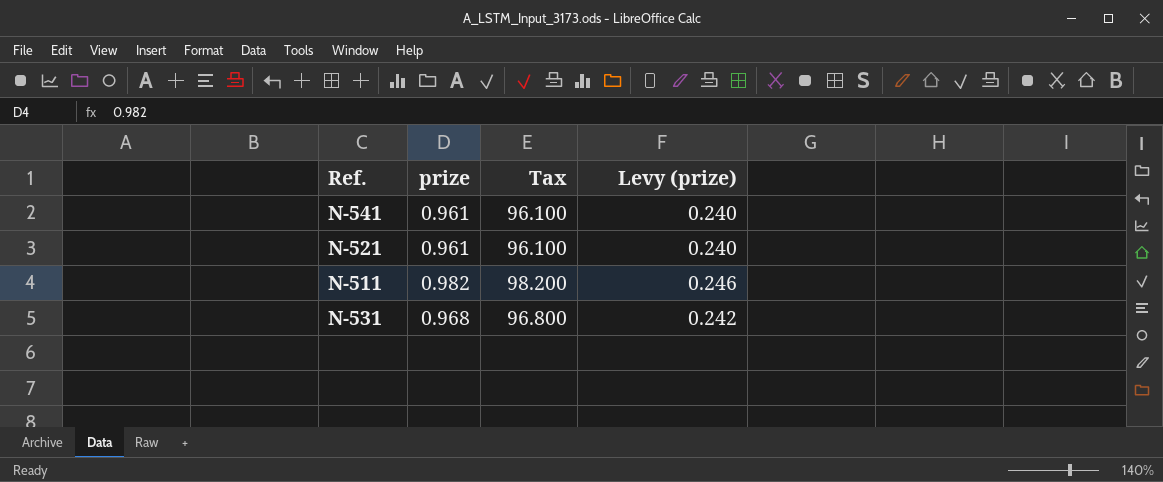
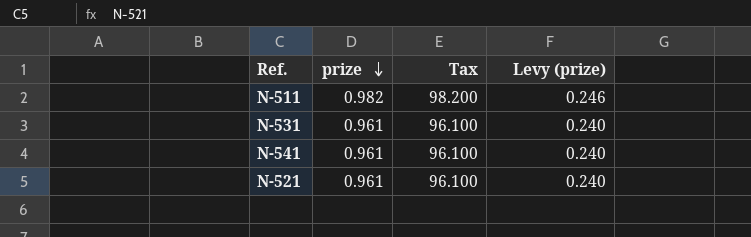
row order: none -> prize descending
N-531 | prize: 0.968 -> 0.961
N-531 | Tax: 96.800 -> 96.100
N-531 | Levy (prize): 0.242 -> 0.240

